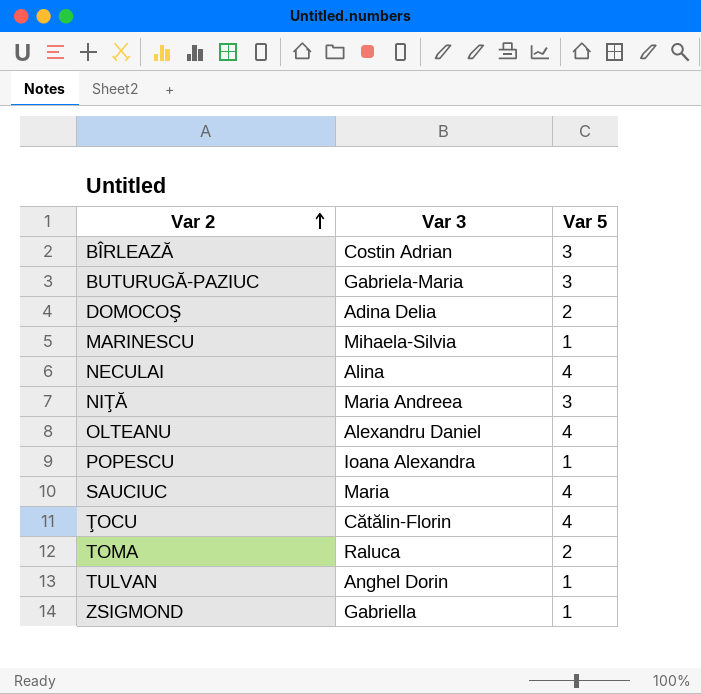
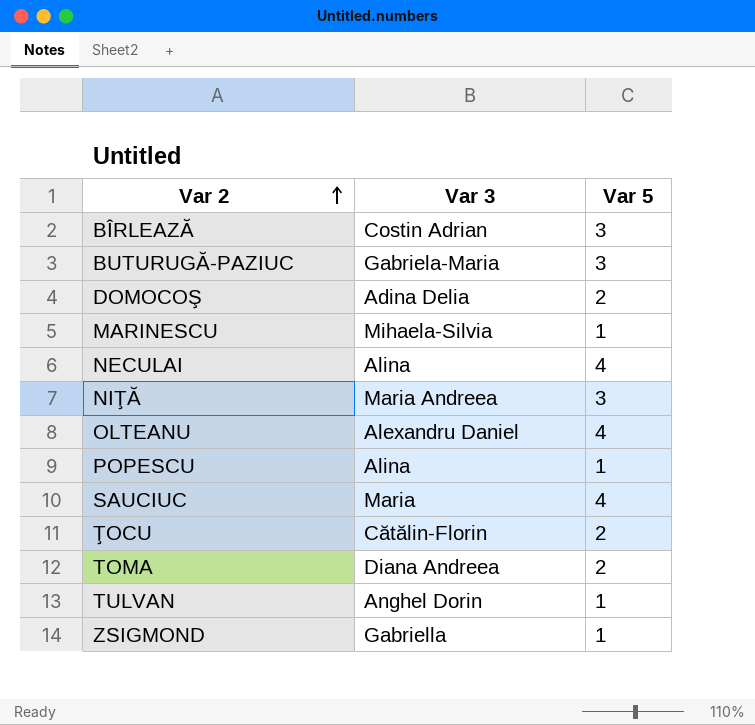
POPESCU | Var 3: Ioana Alexandra -> Alina
ŢOCU | Var 5: 4 -> 2
TOMA | Var 3: Raluca -> Diana Andreea

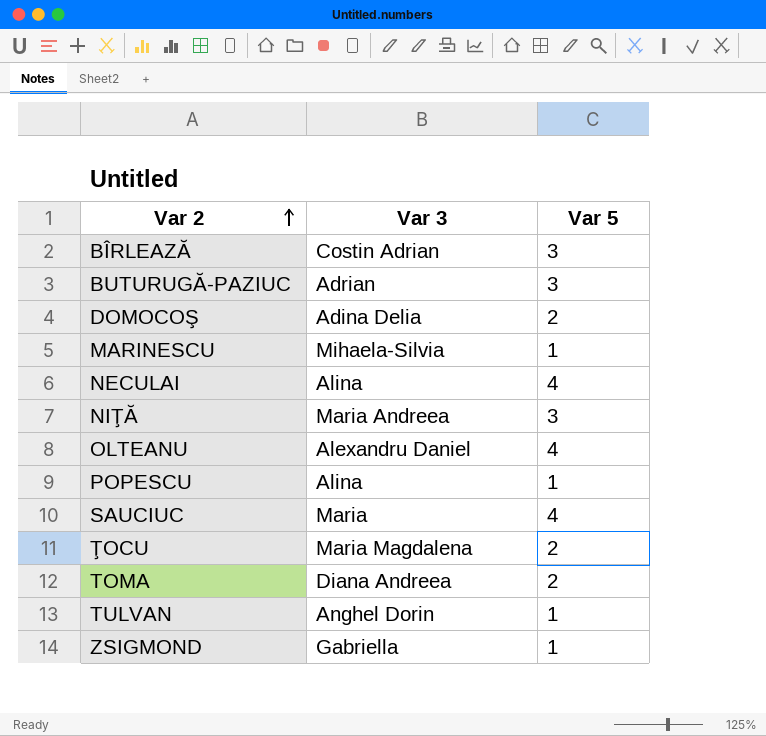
BUTURUGĂ-PAZIUC | Var 3: Gabriela-Maria -> Adrian
ŢOCU | Var 3: Cătălin-Florin -> Maria Magdalena

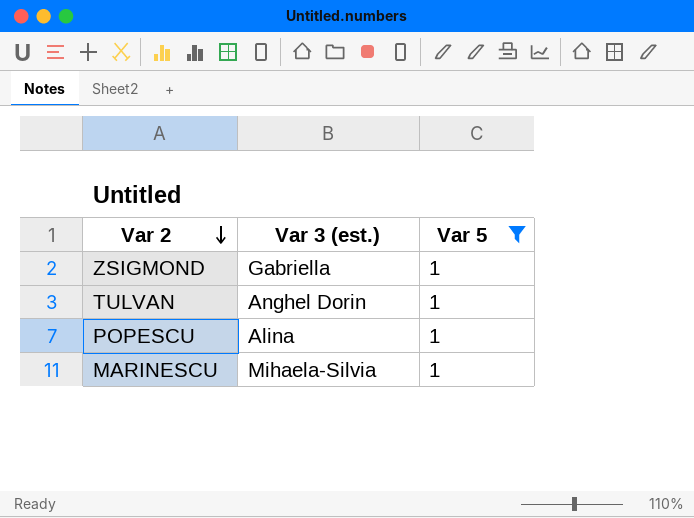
filter: none -> Var 5 = 1
row order: Var 2 ascending -> Var 2 descending
column name: Var 3 -> Var 3 (est.)

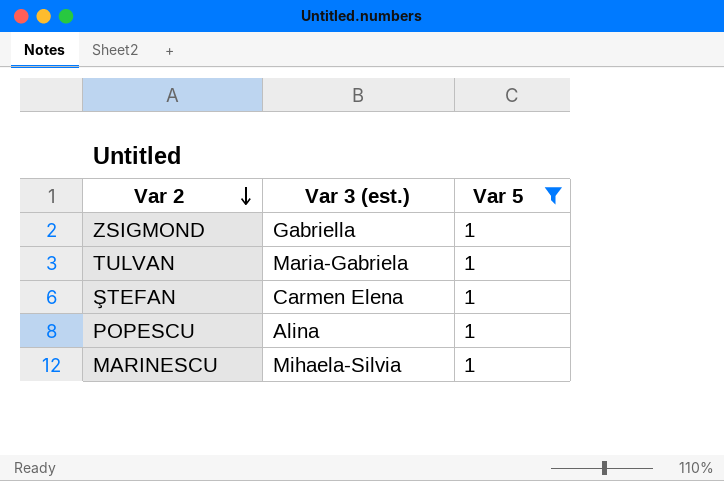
TULVAN | Var 3 (est.): Anghel Dorin -> Maria-Gabriela
row ŞTEFAN: none -> Carmen Elena | 1

